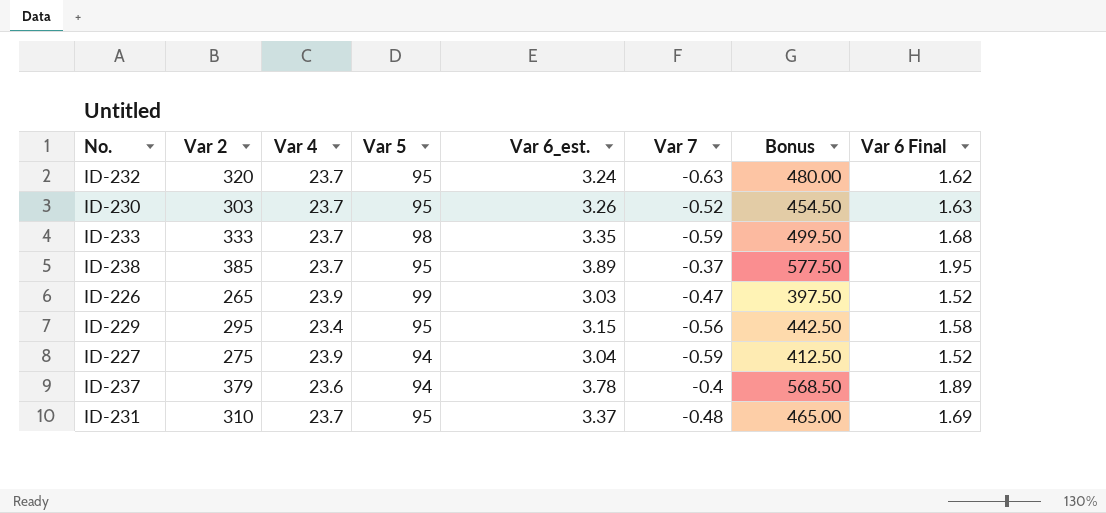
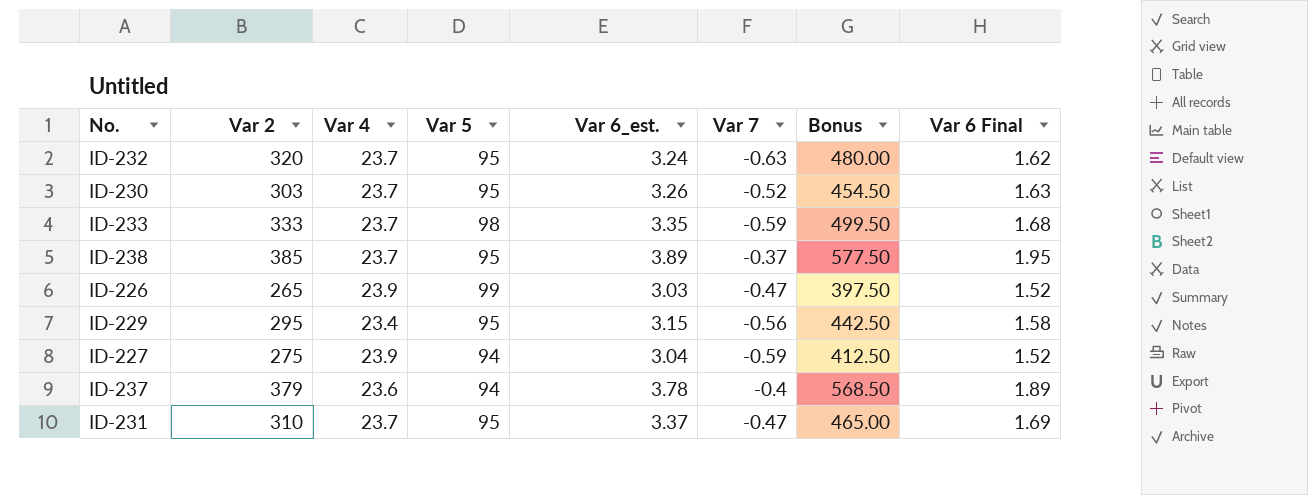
ID-231 | Var 7: -0.48 -> -0.47

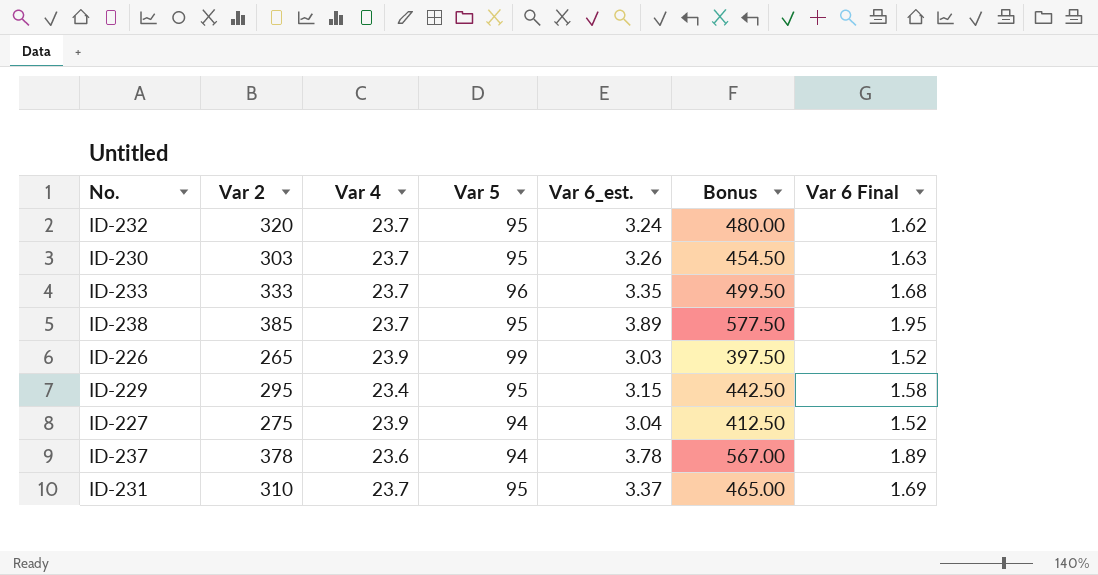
column Var 7 | position: 6 -> none
ID-233 | Var 5: 98 -> 96
ID-237 | Var 2: 379 -> 378
ID-237 | Bonus: 568.50 -> 567.00

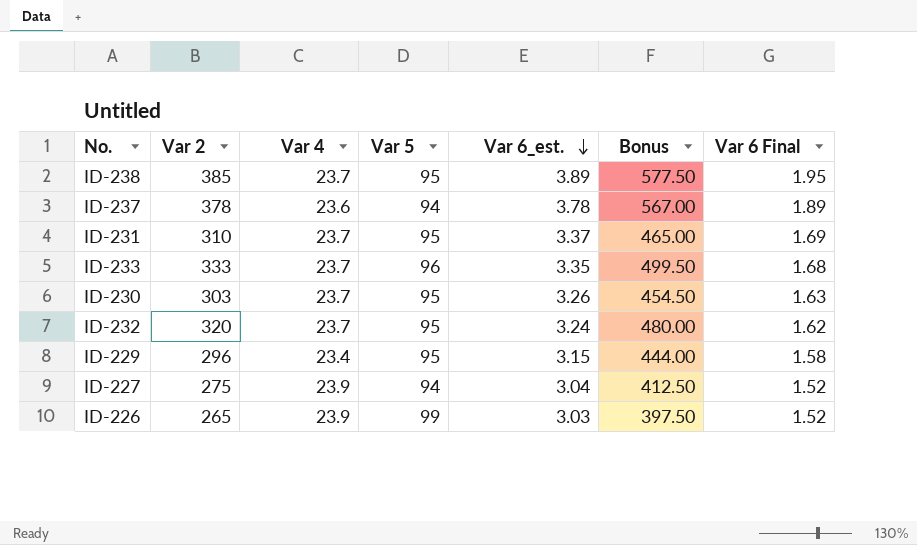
row order: none -> Var 6_est. descending
ID-229 | Var 2: 295 -> 296
ID-229 | Bonus: 442.50 -> 444.00

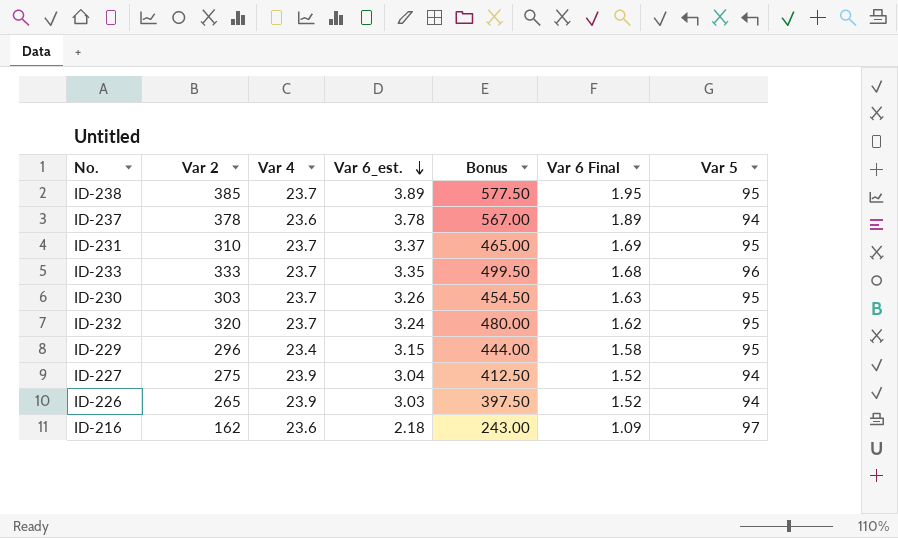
column Var 5 | position: 4 -> 7
ID-226 | Var 5: 99 -> 94
row ID-216: none -> 162 | 23.6 | 2.18 | 243.00 | 1.09 | 97

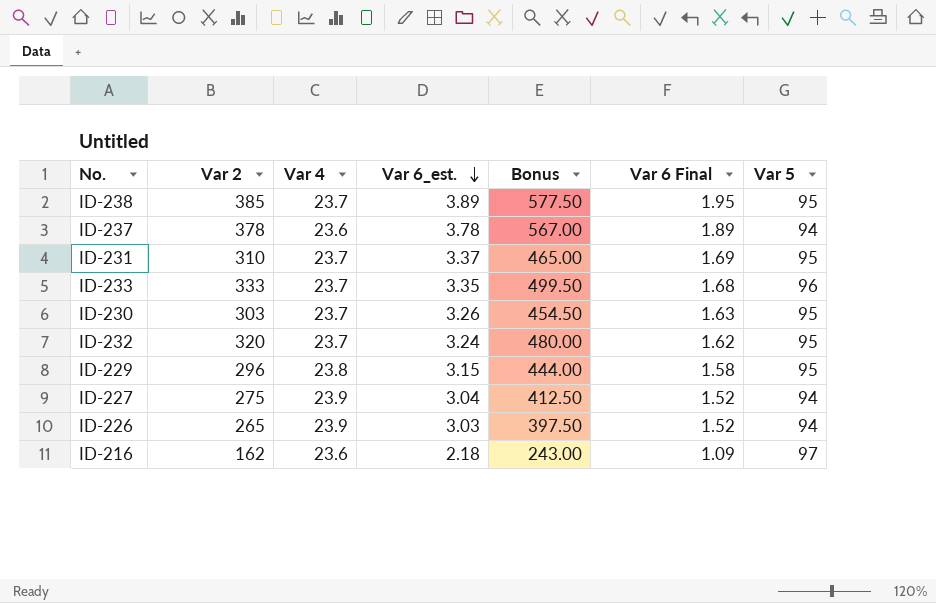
ID-229 | Var 4: 23.4 -> 23.8

